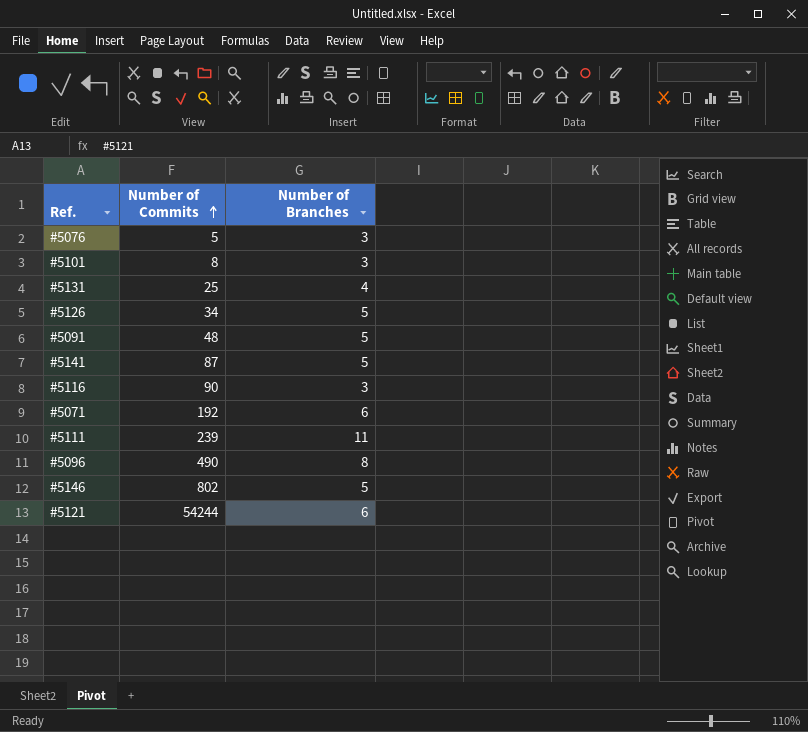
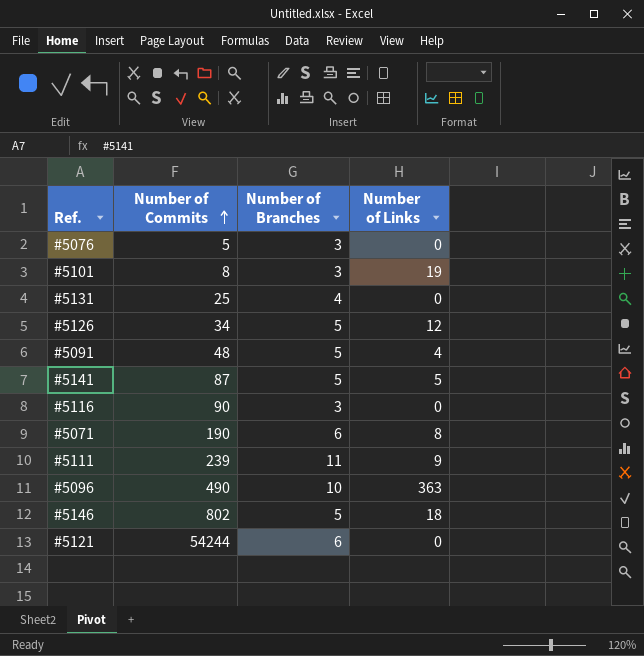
column Number of Links | position: none -> 4
#5071 | Number of Commits: 192 -> 190
#5096 | Number of Branches: 8 -> 10

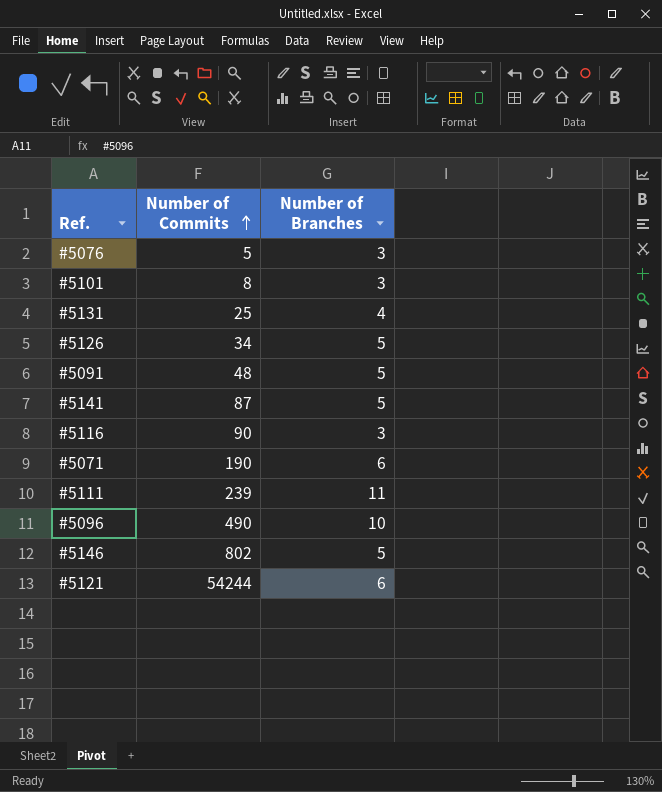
column Number of Links | position: 4 -> none

